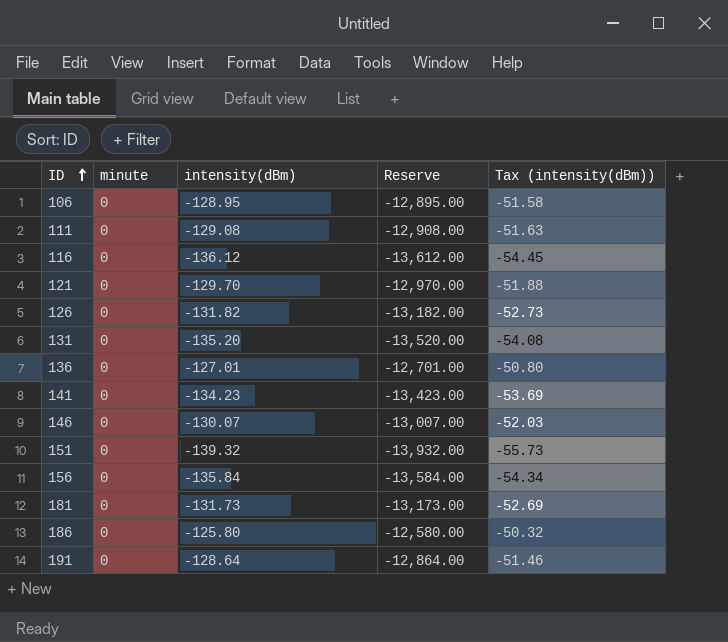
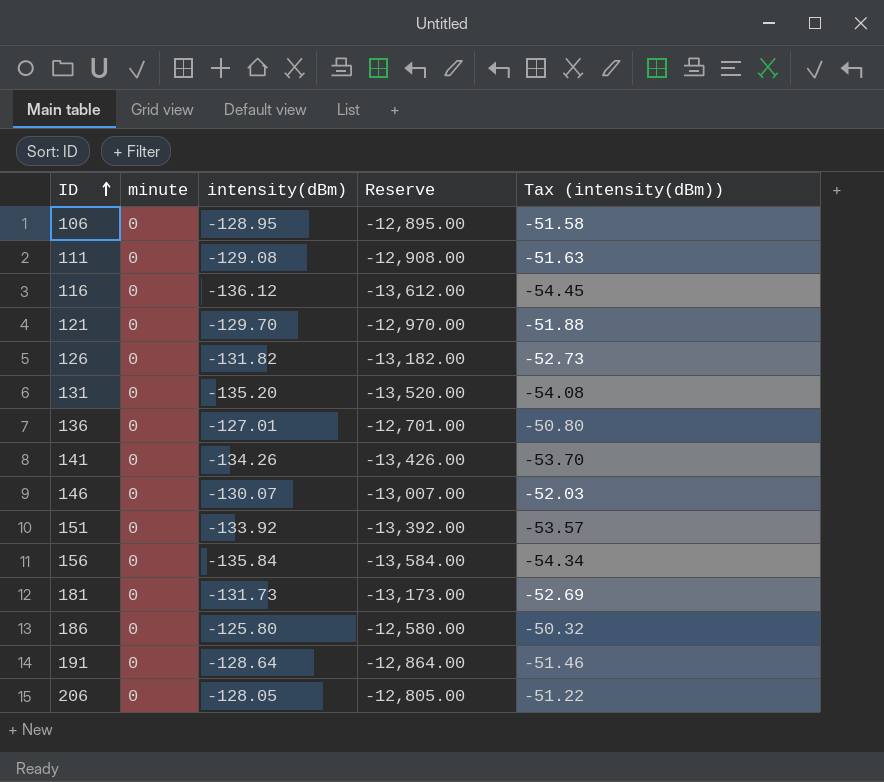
141 | intensity(dBm): -134.23 -> -134.26
141 | Reserve: -13,423.00 -> -13,426.00
141 | Tax (intensity(dBm)): -53.69 -> -53.70
151 | intensity(dBm): -139.32 -> -133.92
151 | Reserve: -13,932.00 -> -13,392.00
151 | Tax (intensity(dBm)): -55.73 -> -53.57
row 206: none -> 0 | -128.05 | -12,805.00 | -51.22

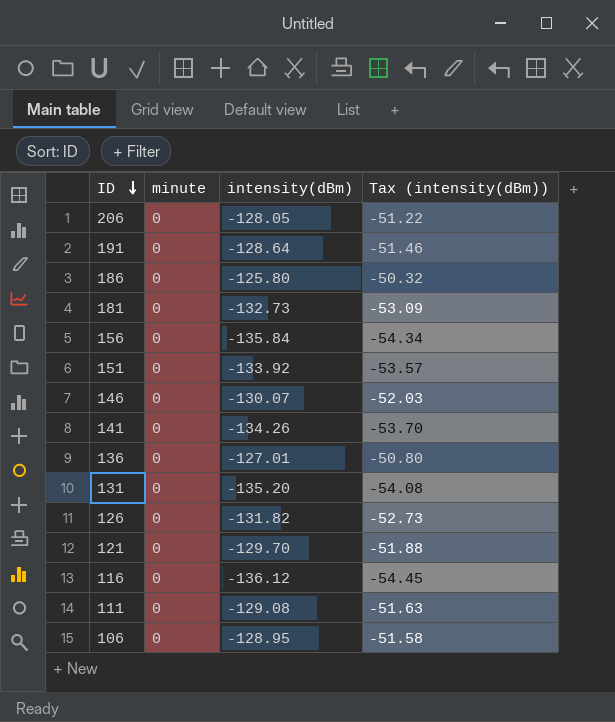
row order: ID ascending -> ID descending
column Reserve | formula: [intensity(dBm)] * 100 -> none
181 | intensity(dBm): -131.73 -> -132.73
181 | Tax (intensity(dBm)): -52.69 -> -53.09

